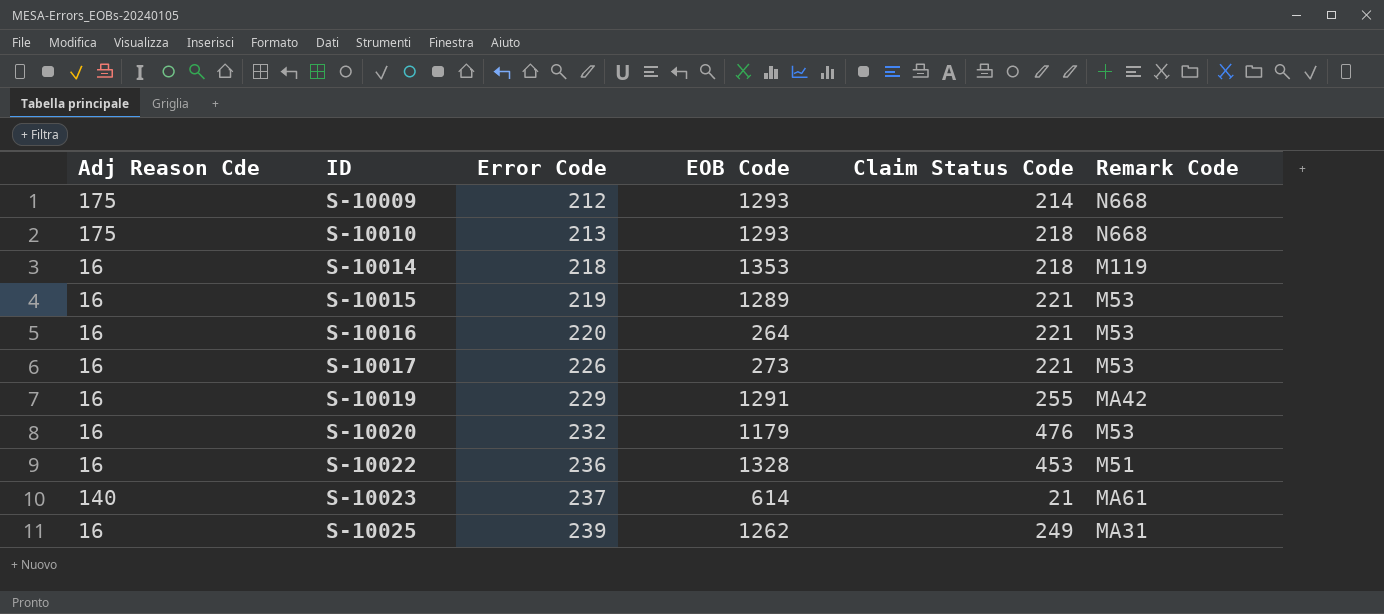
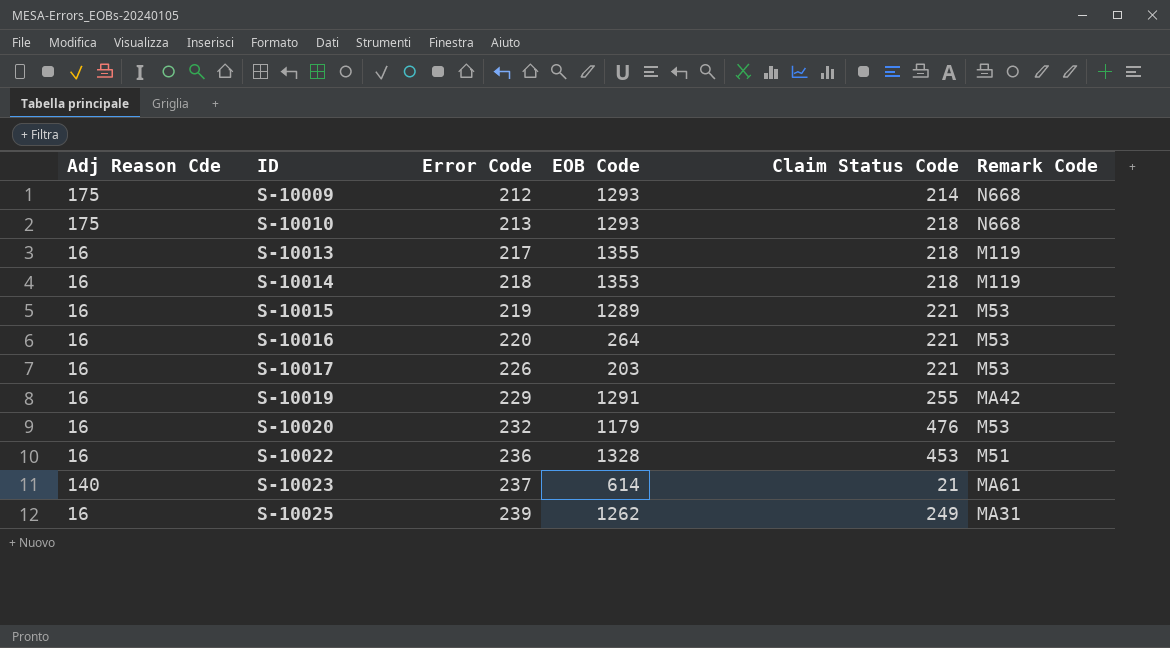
row S-10013: none -> 16 | 217 | 1355 | 218 | M119
S-10017 | EOB Code: 273 -> 203

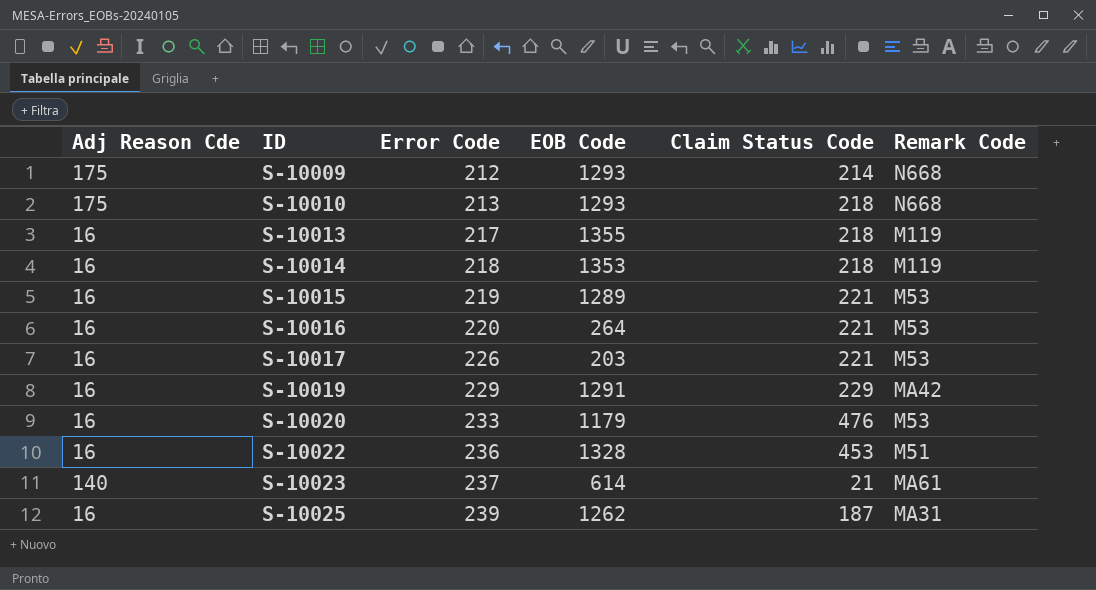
S-10019 | Claim Status Code: 255 -> 229
S-10020 | Error Code: 232 -> 233
S-10025 | Claim Status Code: 249 -> 187

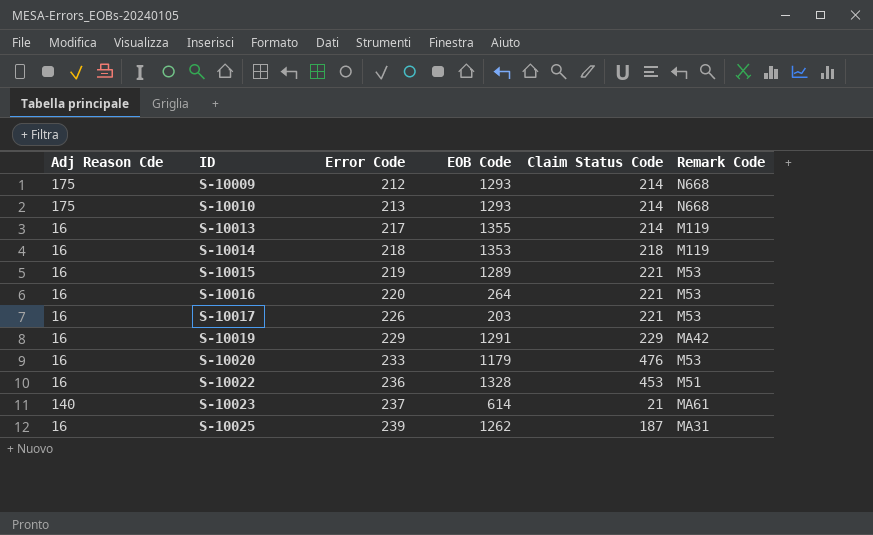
S-10010 | Claim Status Code: 218 -> 214
S-10013 | Claim Status Code: 218 -> 214

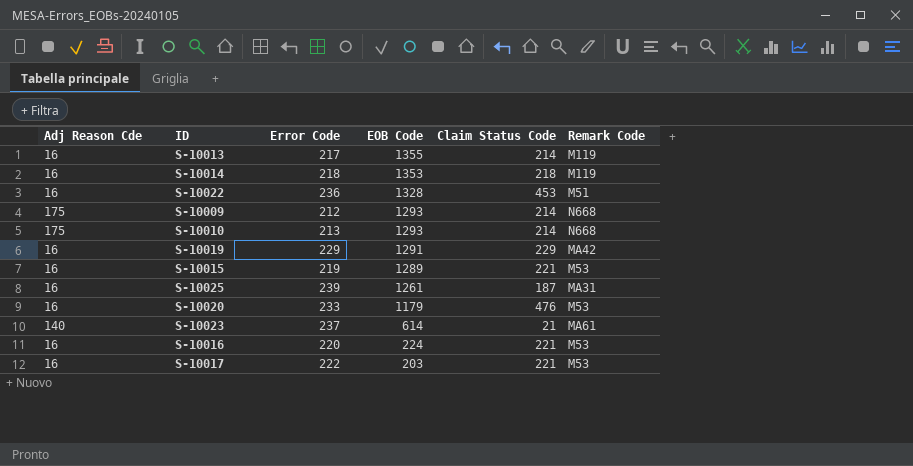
row order: ID ascending -> EOB Code descending
S-10025 | EOB Code: 1262 -> 1261
S-10016 | EOB Code: 264 -> 224
S-10017 | Error Code: 226 -> 222

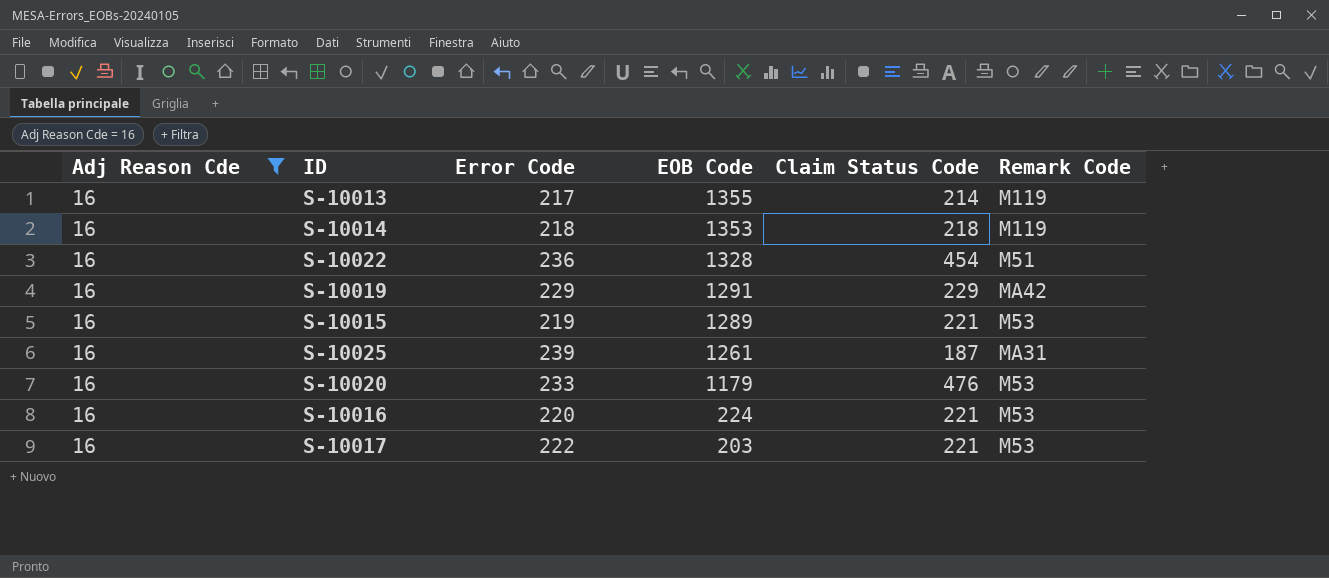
filter: none -> Adj Reason Cde = 16
S-10022 | Claim Status Code: 453 -> 454

